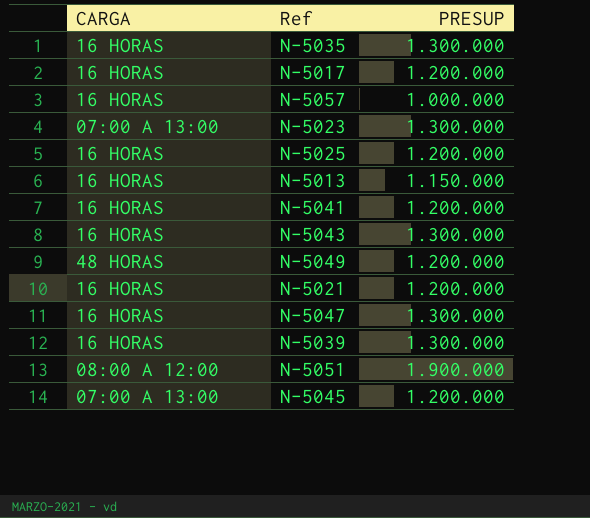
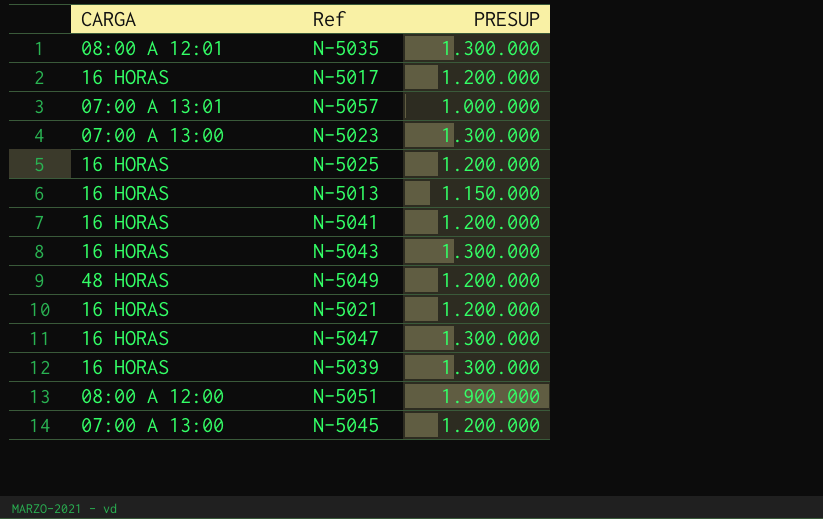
N-5035 | CARGA: 16 HORAS -> 08:00 A 12:01
N-5057 | CARGA: 16 HORAS -> 07:00 A 13:01

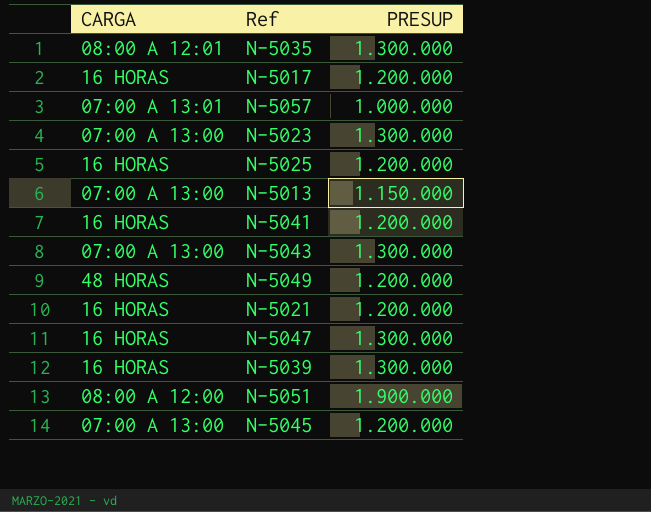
N-5013 | CARGA: 16 HORAS -> 07:00 A 13:00
N-5043 | CARGA: 16 HORAS -> 07:00 A 13:00

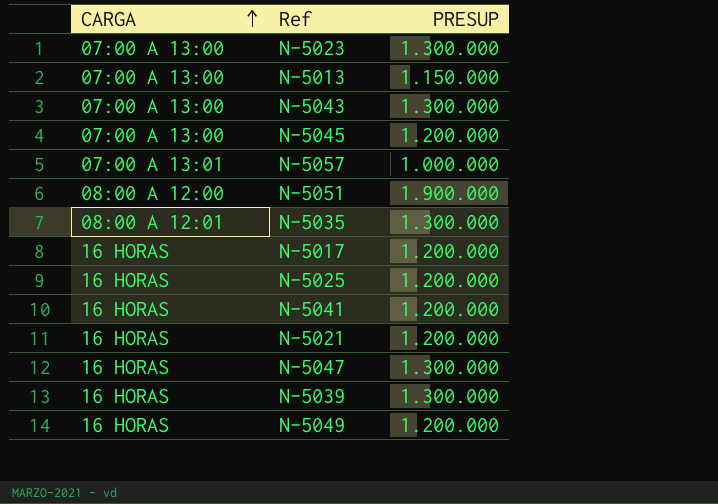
row order: none -> CARGA ascending
N-5049 | CARGA: 48 HORAS -> 16 HORAS

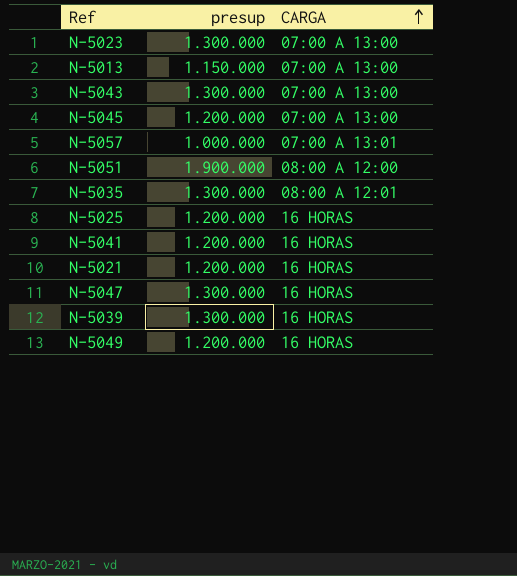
column name: PRESUP -> presup
column CARGA | position: 1 -> 3
row N-5017: 16 HORAS | 1.200.000 -> none

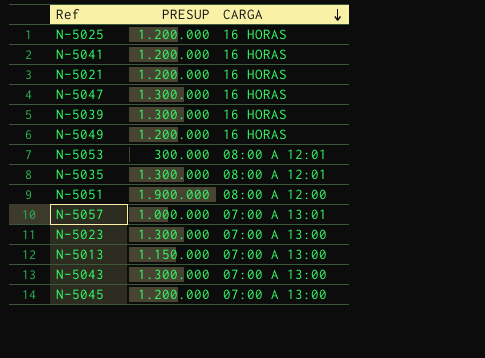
row order: CARGA ascending -> CARGA descending
column name: presup -> PRESUP
row N-5053: none -> 300.000 | 08:00 A 12:01

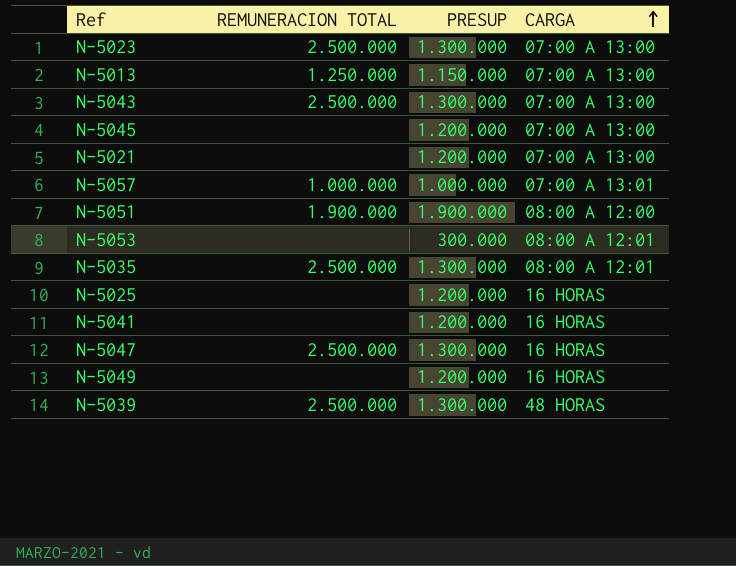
row order: CARGA descending -> CARGA ascending
column REMUNERACION TOTAL | position: none -> 2
N-5021 | CARGA: 16 HORAS -> 07:00 A 13:00
N-5039 | CARGA: 16 HORAS -> 48 HORAS

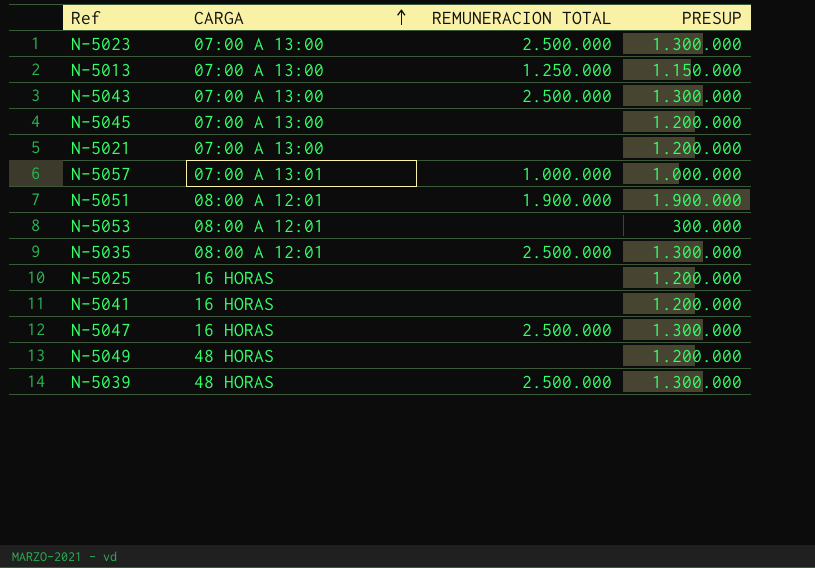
column CARGA | position: 4 -> 2
N-5051 | CARGA: 08:00 A 12:00 -> 08:00 A 12:01
N-5049 | CARGA: 16 HORAS -> 48 HORAS

